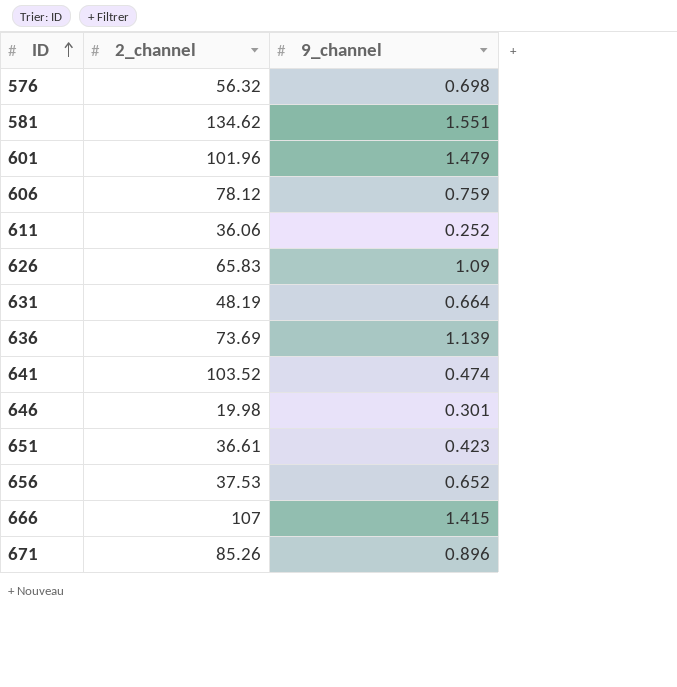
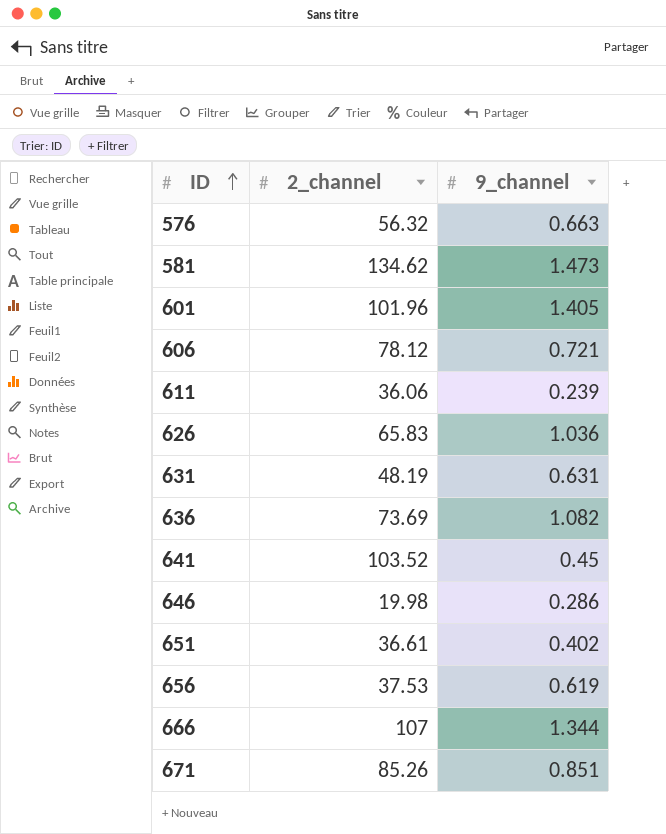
576 | 9_channel: 0.698 -> 0.663
581 | 9_channel: 1.551 -> 1.473
601 | 9_channel: 1.479 -> 1.405
606 | 9_channel: 0.759 -> 0.721
611 | 9_channel: 0.252 -> 0.239
626 | 9_channel: 1.09 -> 1.036
631 | 9_channel: 0.664 -> 0.631
636 | 9_channel: 1.139 -> 1.082
641 | 9_channel: 0.474 -> 0.45
646 | 9_channel: 0.301 -> 0.286
651 | 9_channel: 0.423 -> 0.402
656 | 9_channel: 0.652 -> 0.619
666 | 9_channel: 1.415 -> 1.344
671 | 9_channel: 0.896 -> 0.851

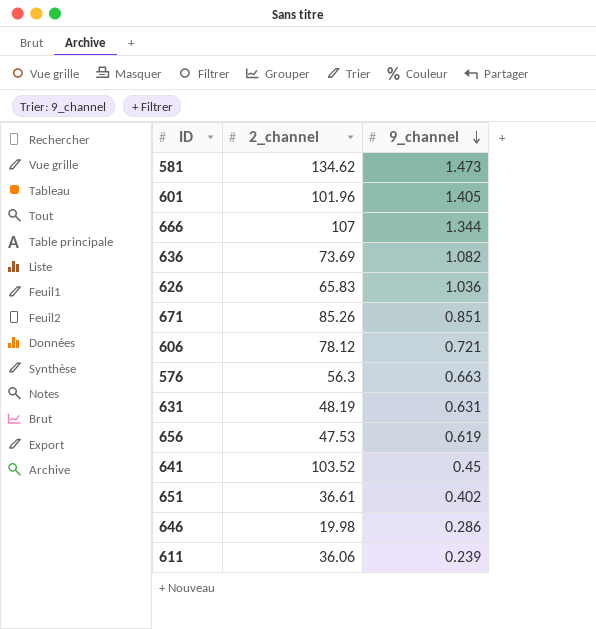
row order: ID ascending -> 9_channel descending
576 | 2_channel: 56.32 -> 56.3
656 | 2_channel: 37.53 -> 47.53

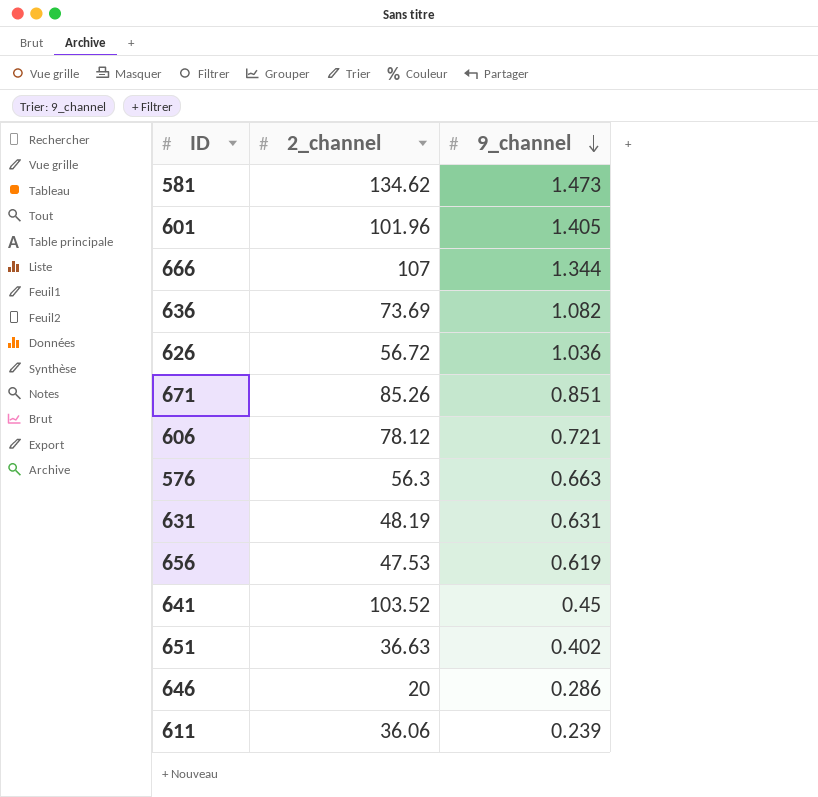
626 | 2_channel: 65.83 -> 56.72
651 | 2_channel: 36.61 -> 36.63
646 | 2_channel: 19.98 -> 20

